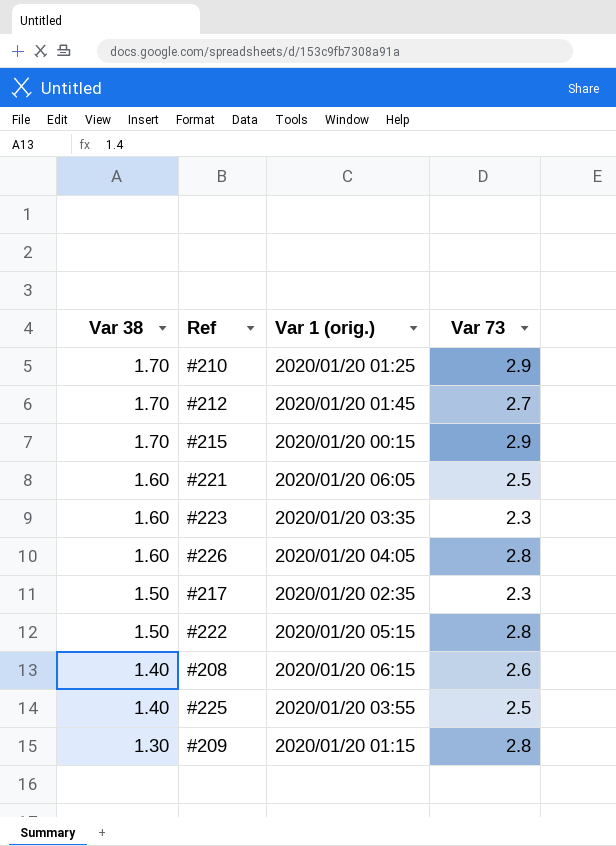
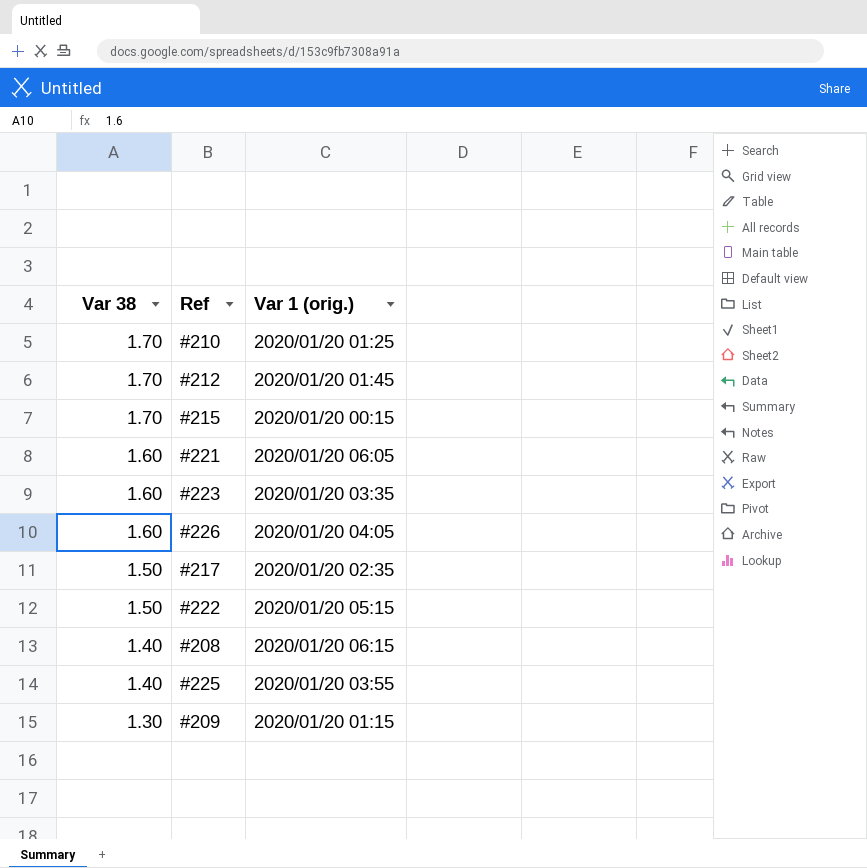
column Var 73 | position: 4 -> none

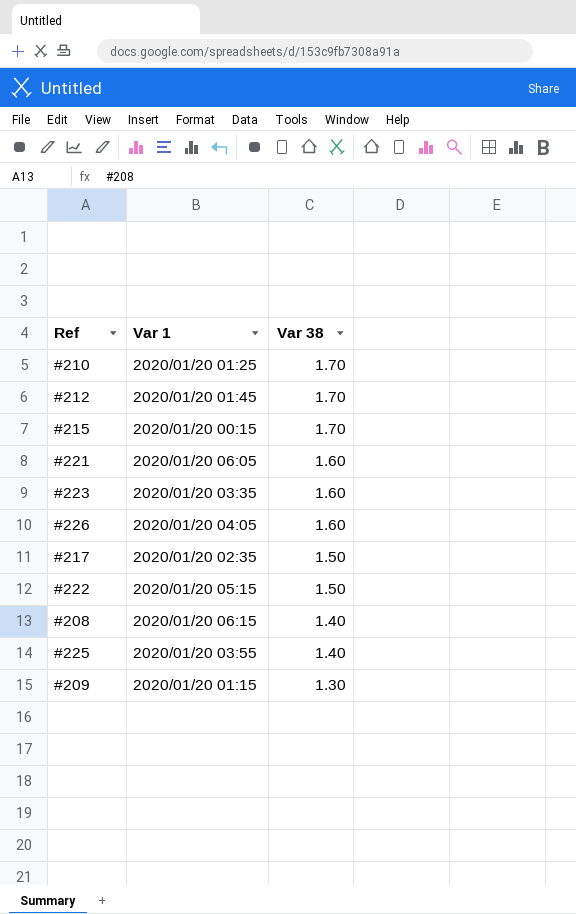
column name: Var 1 (orig.) -> Var 1
column Var 38 | position: 1 -> 3

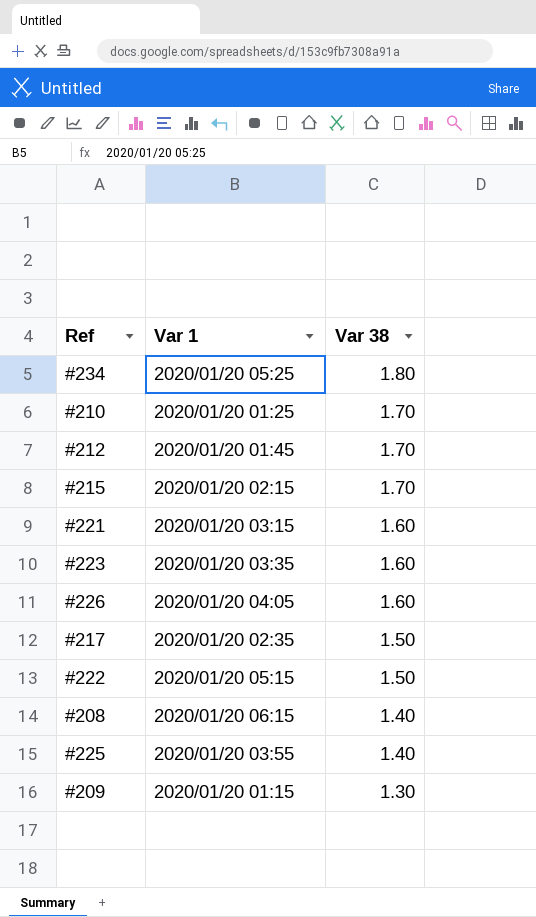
row #234: none -> 2020/01/20 05:25 | 1.80
#215 | Var 1: 2020/01/20 00:15 -> 2020/01/20 02:15
#221 | Var 1: 2020/01/20 06:05 -> 2020/01/20 03:15

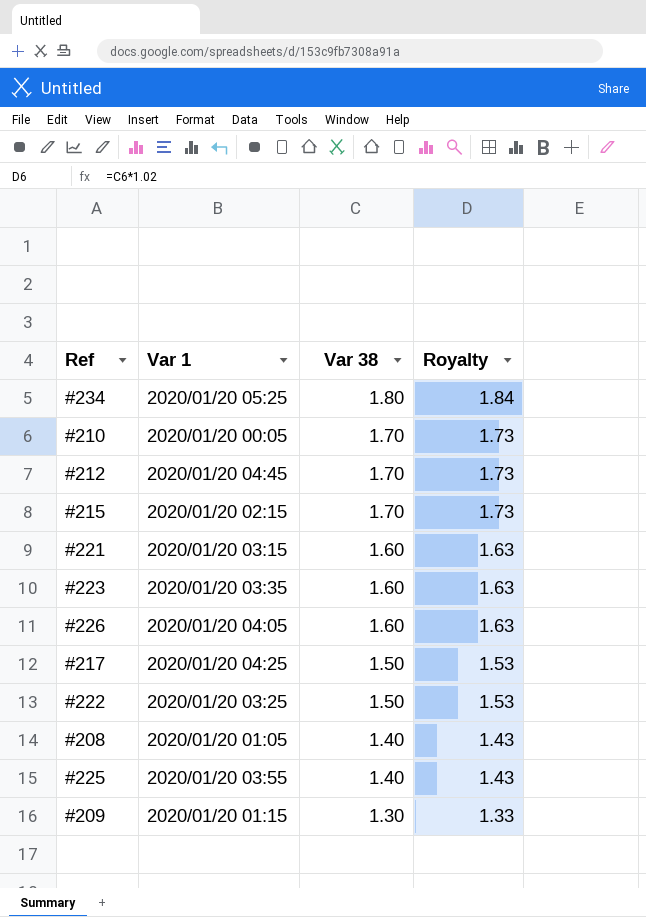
column Royalty | formula: none -> [Var 38] * 1.02
#210 | Var 1: 2020/01/20 01:25 -> 2020/01/20 00:05
#212 | Var 1: 2020/01/20 01:45 -> 2020/01/20 04:45
#217 | Var 1: 2020/01/20 02:35 -> 2020/01/20 04:25
#222 | Var 1: 2020/01/20 05:15 -> 2020/01/20 03:25
#208 | Var 1: 2020/01/20 06:15 -> 2020/01/20 01:05

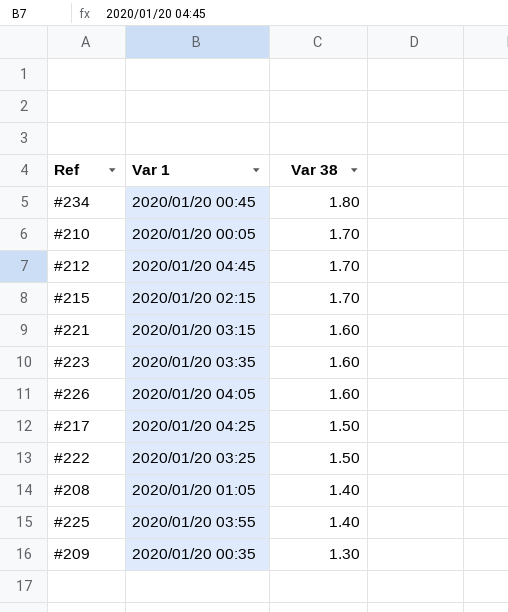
column Royalty | formula: [Var 38] * 1.02 -> none
#234 | Var 1: 2020/01/20 05:25 -> 2020/01/20 00:45
#209 | Var 1: 2020/01/20 01:15 -> 2020/01/20 00:35

